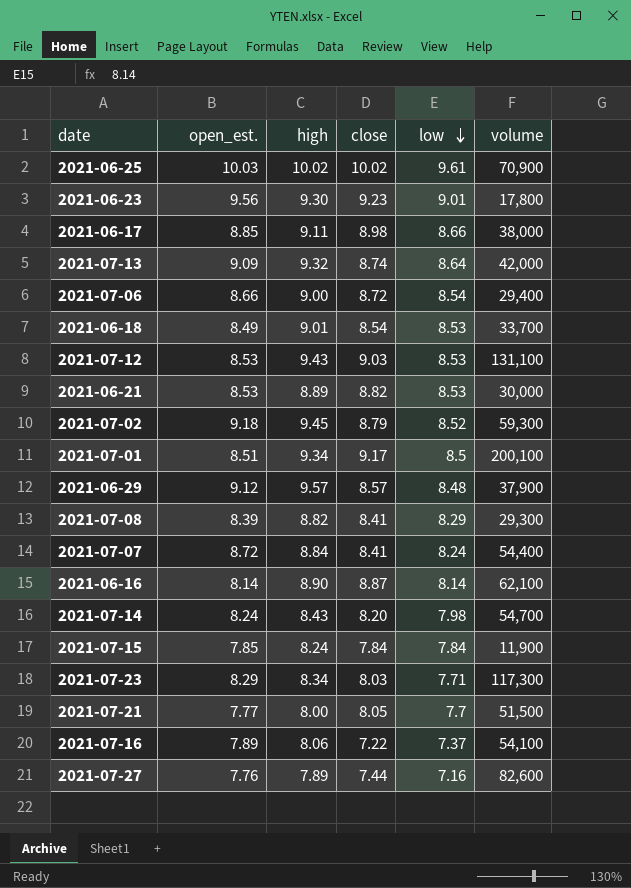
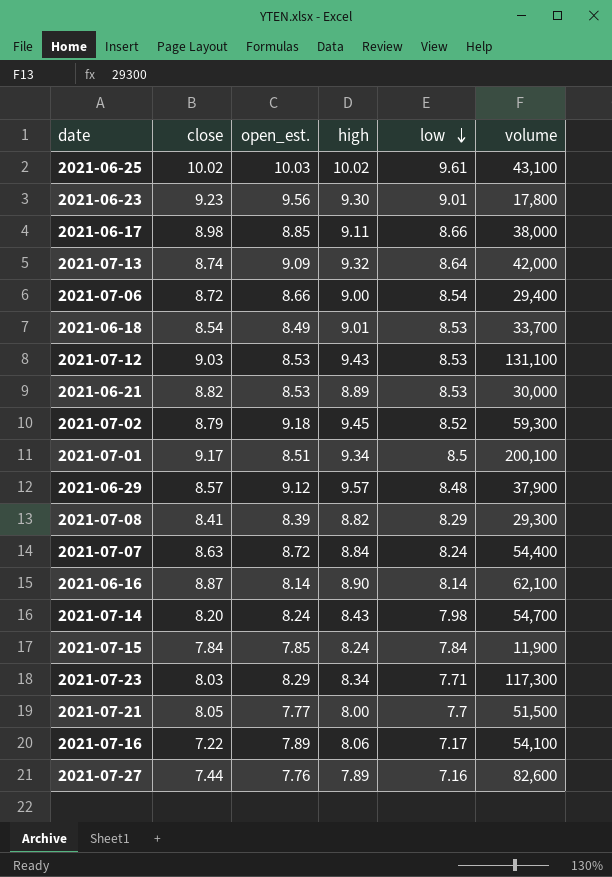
column close | position: 4 -> 2
2021-06-25 | volume: 70,900 -> 43,100
2021-07-07 | close: 8.41 -> 8.63
2021-07-16 | low: 7.37 -> 7.17

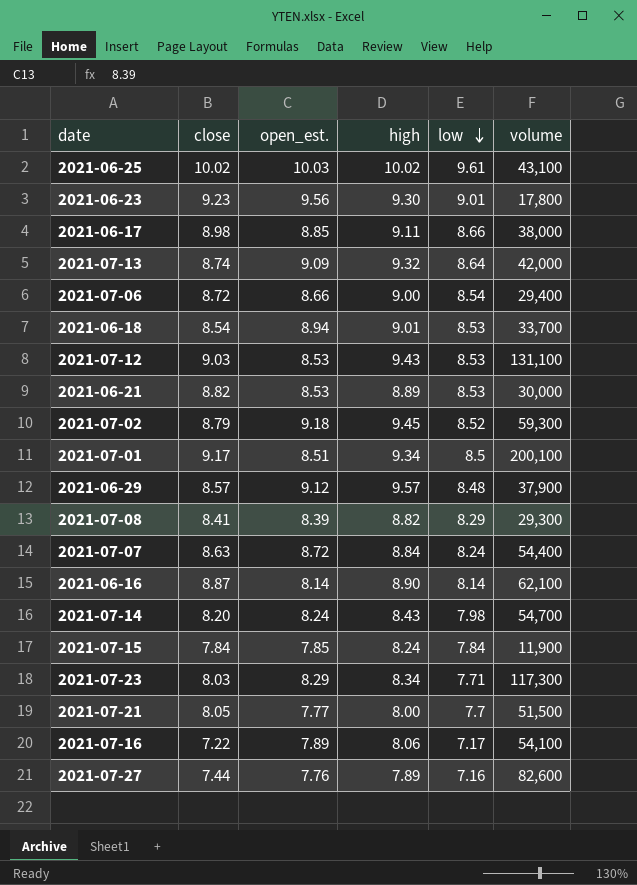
2021-06-18 | open_est.: 8.49 -> 8.94

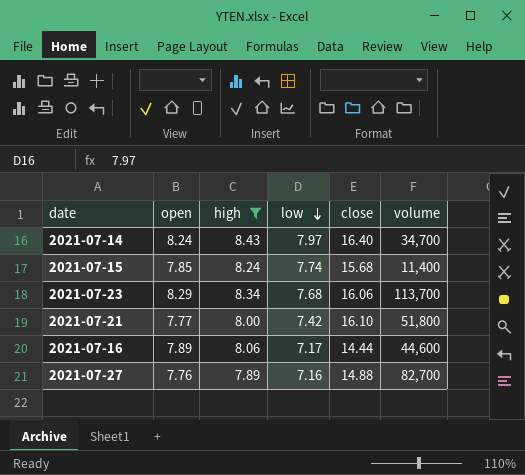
filter: none -> high <= 8.43
column name: open_est. -> open
column close | position: 2 -> 5
2021-07-14 | low: 7.98 -> 7.97
2021-07-14 | close: 8.20 -> 16.40
2021-07-14 | volume: 54,700 -> 34,700
2021-07-15 | low: 7.84 -> 7.74
2021-07-15 | close: 7.84 -> 15.68
2021-07-15 | volume: 11,900 -> 11,400
2021-07-23 | low: 7.71 -> 7.68
2021-07-23 | close: 8.03 -> 16.06
2021-07-23 | volume: 117,300 -> 113,700
2021-07-21 | low: 7.7 -> 7.42
2021-07-21 | close: 8.05 -> 16.10
2021-07-21 | volume: 51,500 -> 51,800
2021-07-16 | close: 7.22 -> 14.44
2021-07-16 | volume: 54,100 -> 44,600
2021-07-27 | close: 7.44 -> 14.88
2021-07-27 | volume: 82,600 -> 82,700

